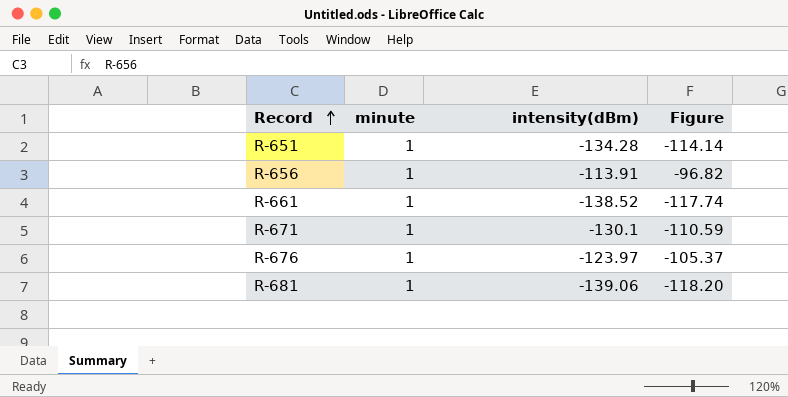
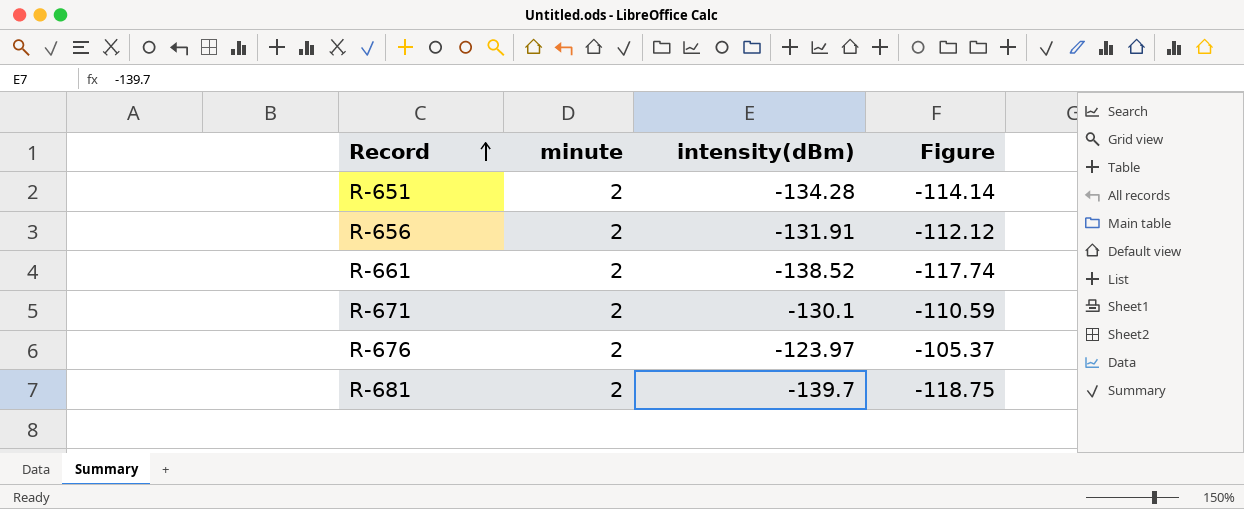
R-651 | minute: 1 -> 2
R-656 | minute: 1 -> 2
R-656 | intensity(dBm): -113.91 -> -131.91
R-656 | Figure: -96.82 -> -112.12
R-661 | minute: 1 -> 2
R-671 | minute: 1 -> 2
R-676 | minute: 1 -> 2
R-681 | minute: 1 -> 2
R-681 | intensity(dBm): -139.06 -> -139.7
R-681 | Figure: -118.20 -> -118.75

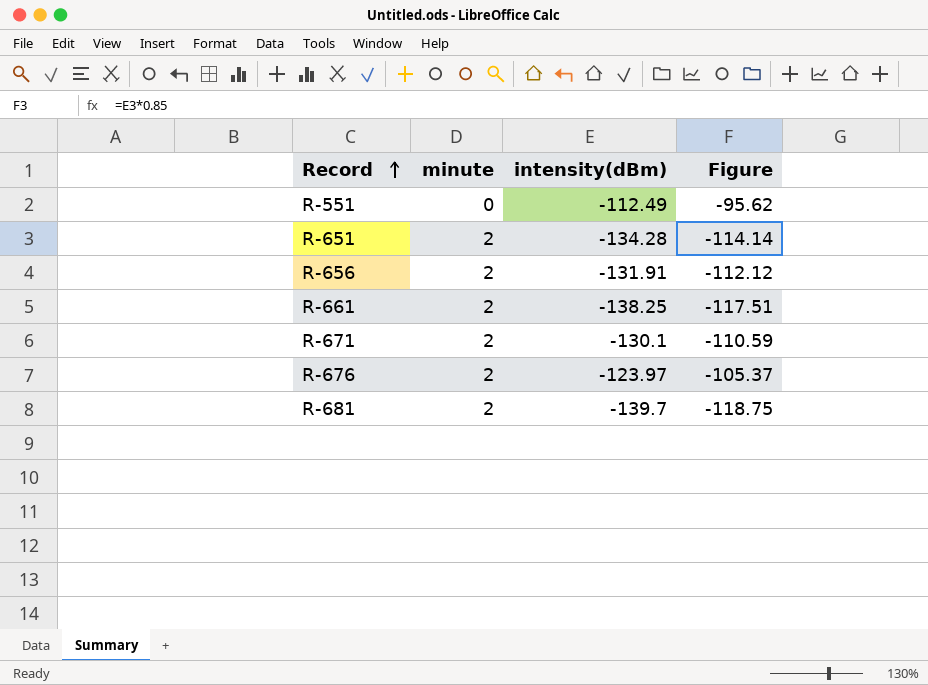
row R-551: none -> 0 | -112.49 | -95.62
R-661 | intensity(dBm): -138.52 -> -138.25
R-661 | Figure: -117.74 -> -117.51

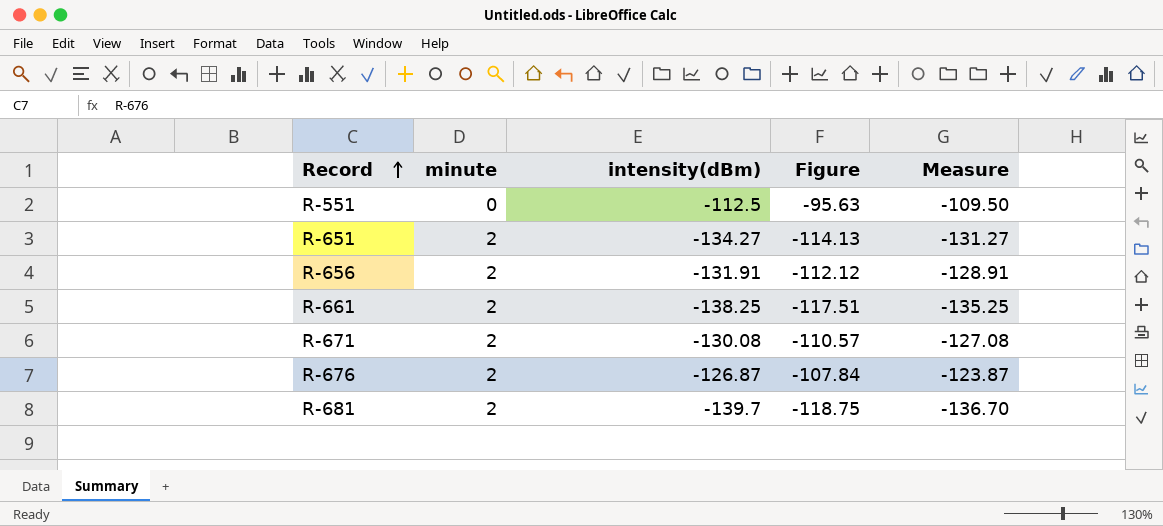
column Measure | formula: none -> [intensity(dBm)] + 3
R-551 | intensity(dBm): -112.49 -> -112.5
R-551 | Figure: -95.62 -> -95.63
R-651 | intensity(dBm): -134.28 -> -134.27
R-651 | Figure: -114.14 -> -114.13
R-671 | intensity(dBm): -130.1 -> -130.08
R-671 | Figure: -110.59 -> -110.57
R-676 | intensity(dBm): -123.97 -> -126.87
R-676 | Figure: -105.37 -> -107.84

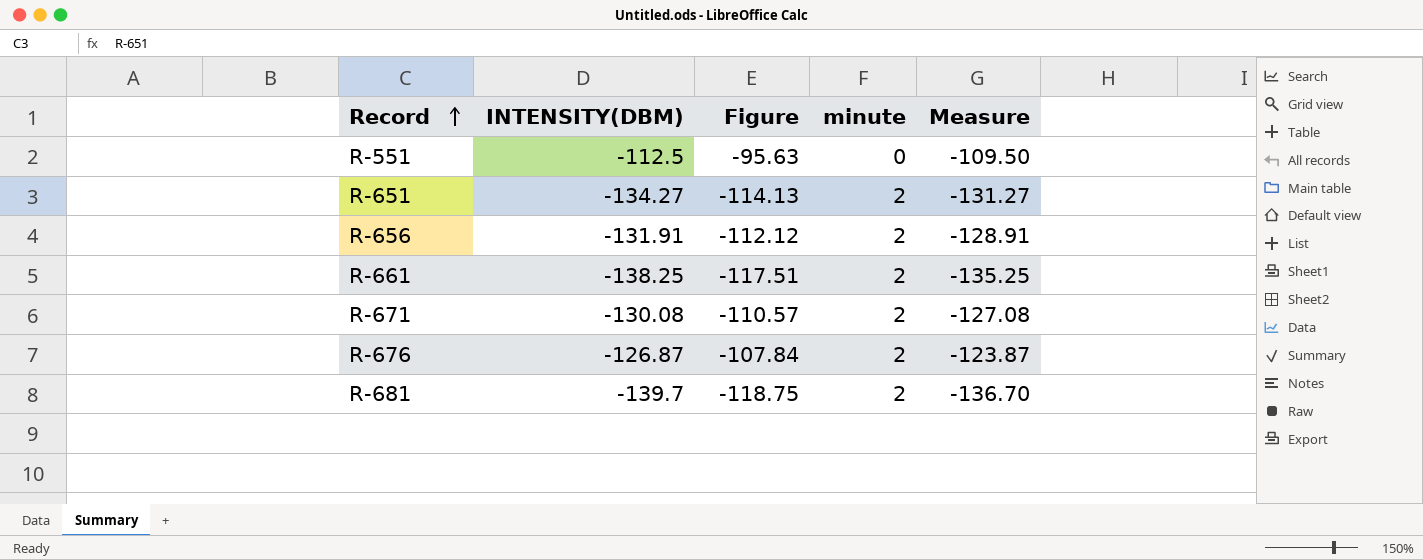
column name: intensity(dBm) -> INTENSITY(DBM)
column minute | position: 2 -> 4

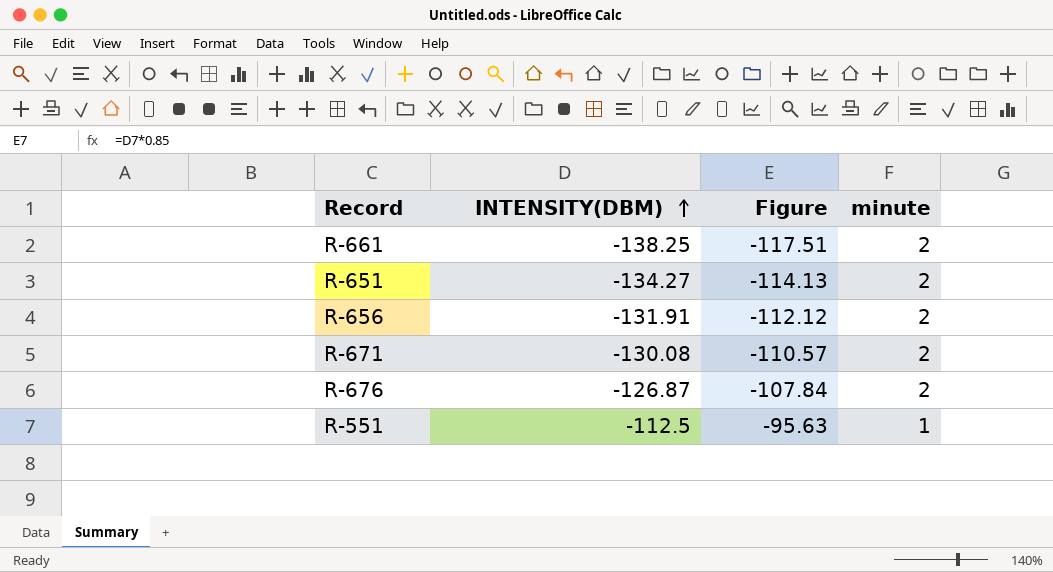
row order: Record ascending -> INTENSITY(DBM) ascending
column Measure | formula: [INTENSITY(DBM)] + 3 -> none
row R-681: -139.7 | -118.75 | 2 | -136.70 -> none
R-551 | minute: 0 -> 1

